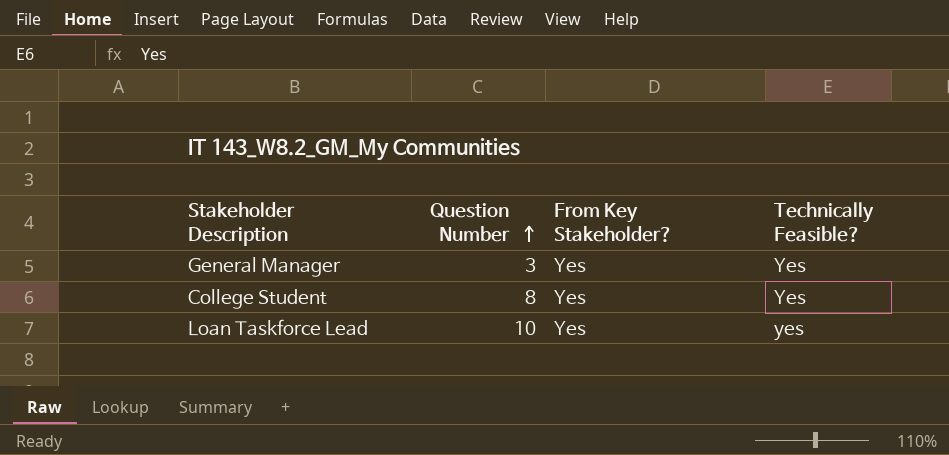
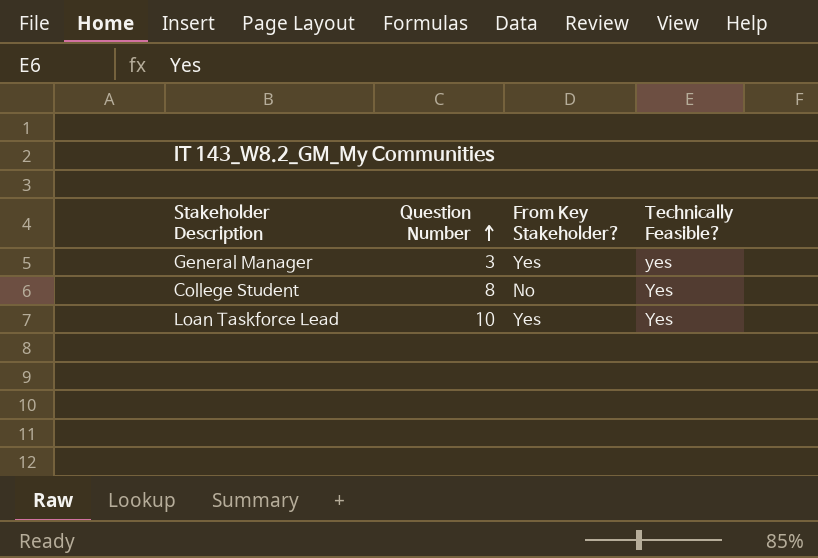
General Manager | Technically Feasible?: Yes -> yes
College Student | From Key Stakeholder?: Yes -> No
Loan Taskforce Lead | Technically Feasible?: yes -> Yes

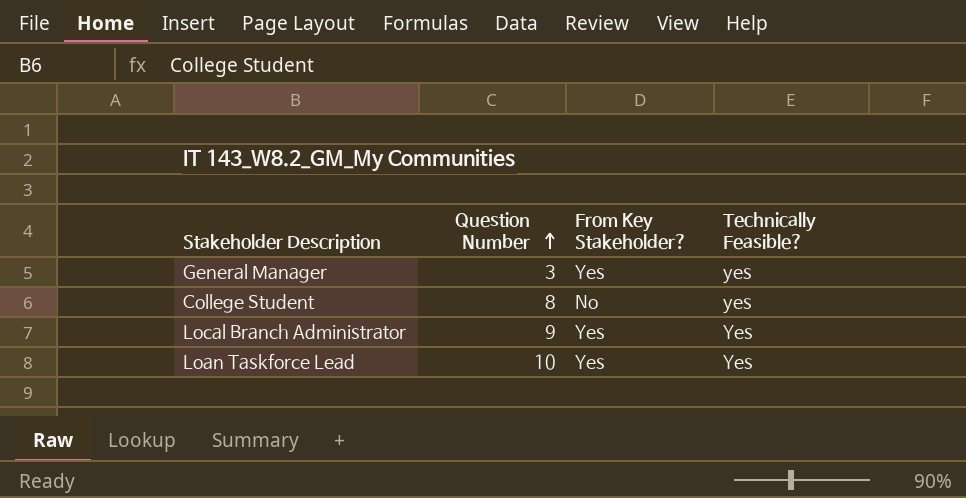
College Student | Technically Feasible?: Yes -> yes
row Local Branch Administrator: none -> 9 | Yes | Yes

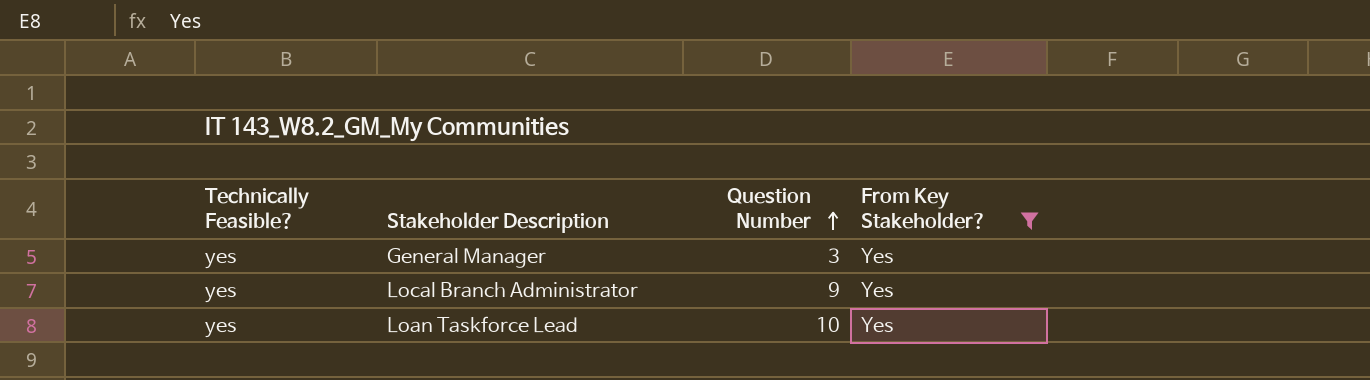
filter: none -> From Key Stakeholder? = Yes
column Technically Feasible? | position: 4 -> 1
Local Branch Administrator | Technically Feasible?: Yes -> yes
Loan Taskforce Lead | Technically Feasible?: Yes -> yes

